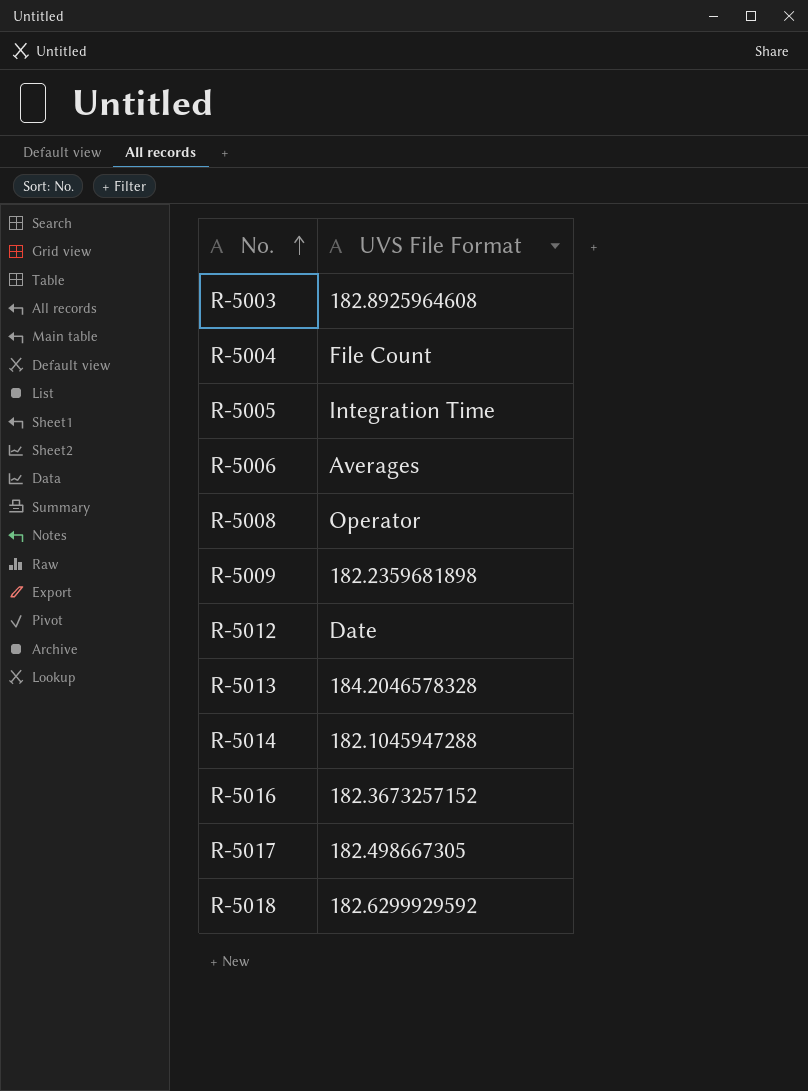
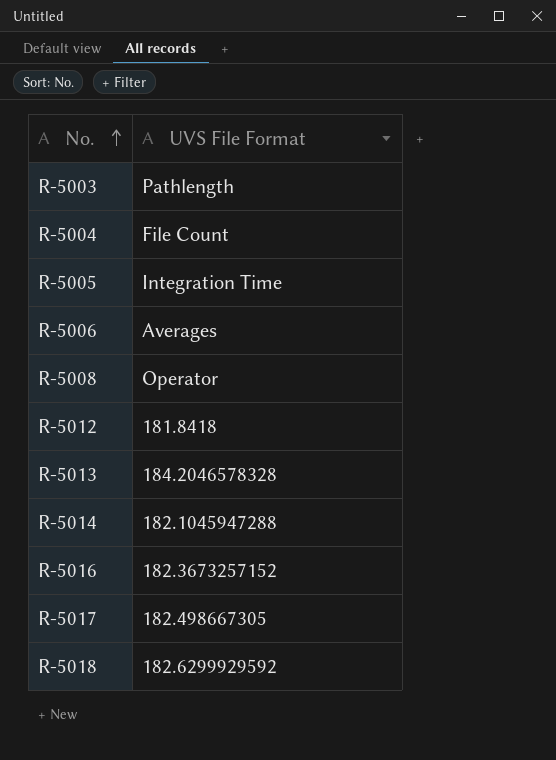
row R-5009: 182.2359681898 -> none
R-5003 | UVS File Format: 182.8925964608 -> Pathlength
R-5012 | UVS File Format: Date -> 181.8418

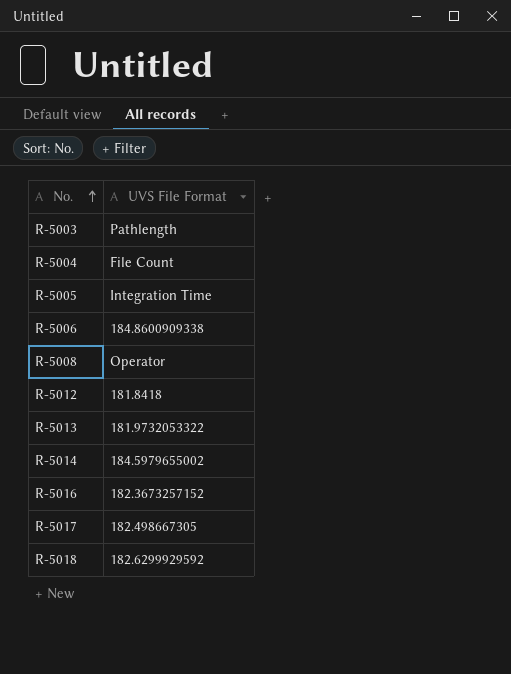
R-5006 | UVS File Format: Averages -> 184.8600909338
R-5013 | UVS File Format: 184.2046578328 -> 181.9732053322
R-5014 | UVS File Format: 182.1045947288 -> 184.5979655002

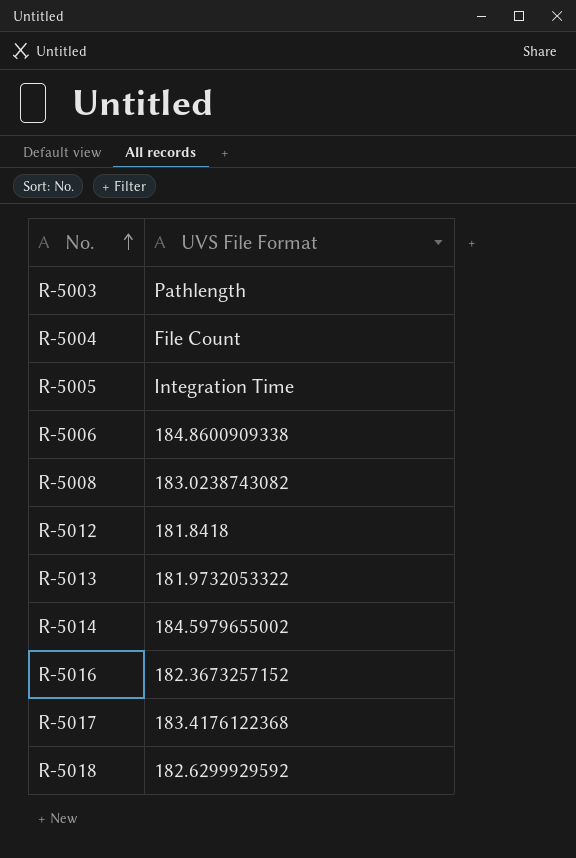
R-5008 | UVS File Format: Operator -> 183.0238743082
R-5017 | UVS File Format: 182.498667305 -> 183.4176122368

